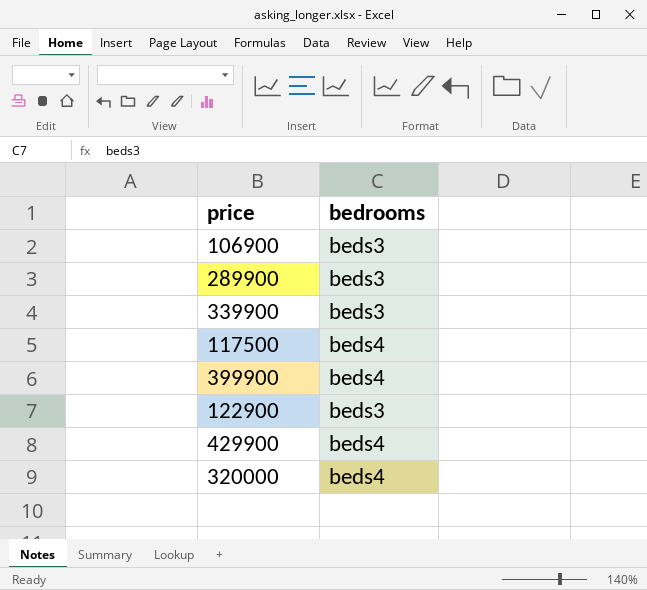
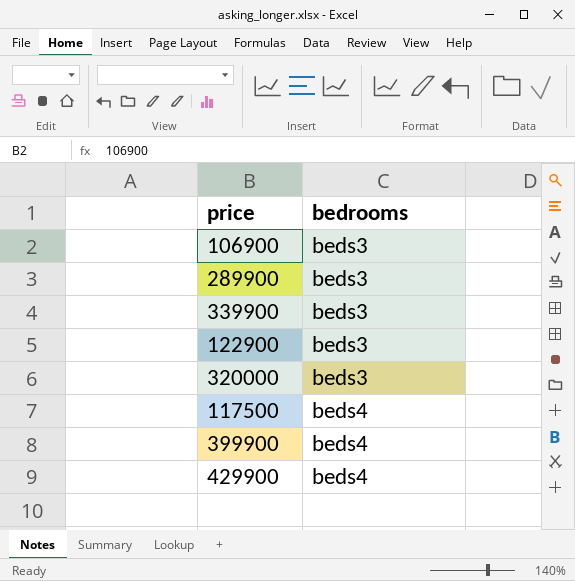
row order: none -> bedrooms ascending
320000 | bedrooms: beds4 -> beds3

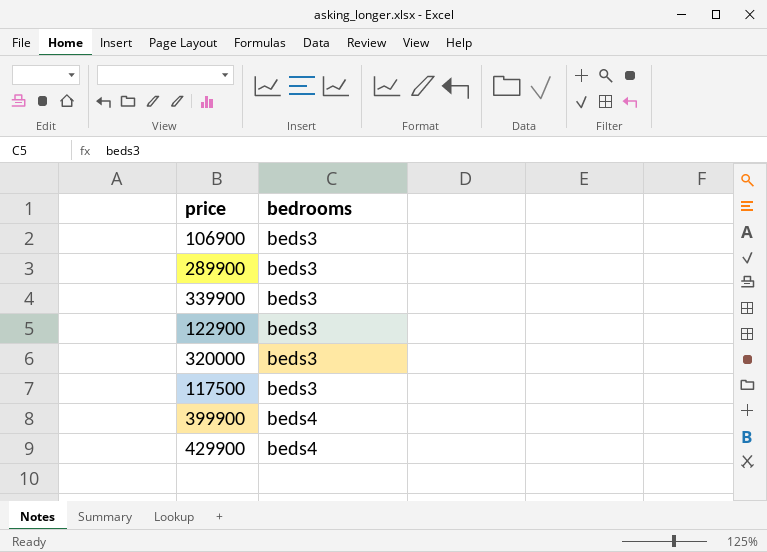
117500 | bedrooms: beds4 -> beds3

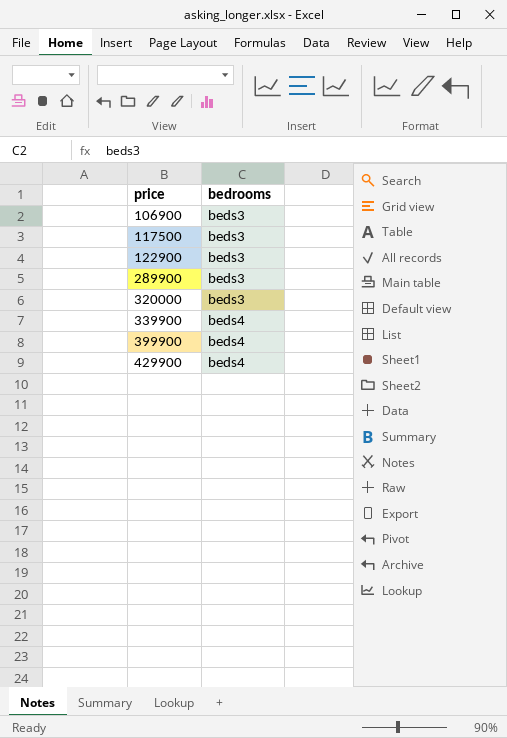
row order: bedrooms ascending -> price ascending
339900 | bedrooms: beds3 -> beds4

